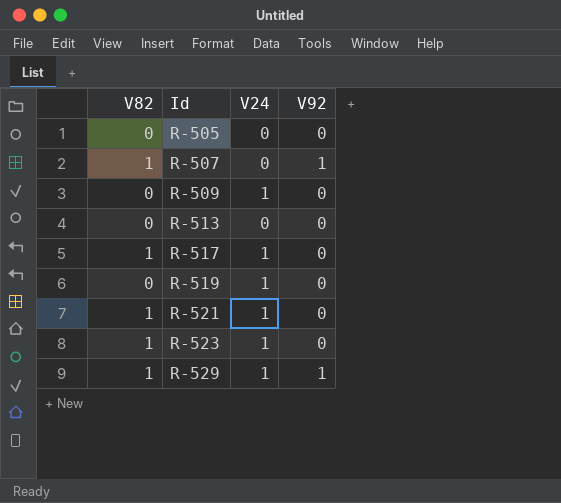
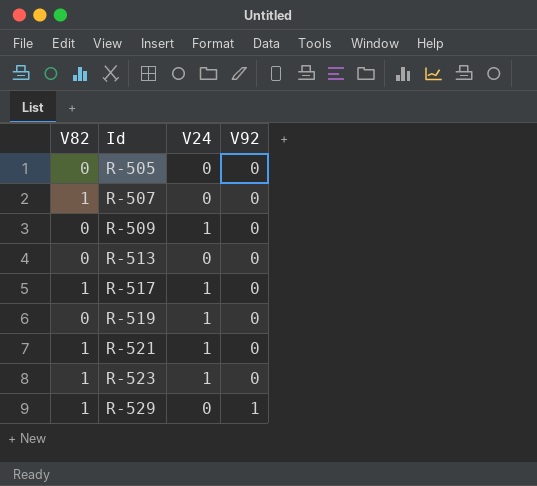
R-507 | V92: 1 -> 0
R-529 | V24: 1 -> 0

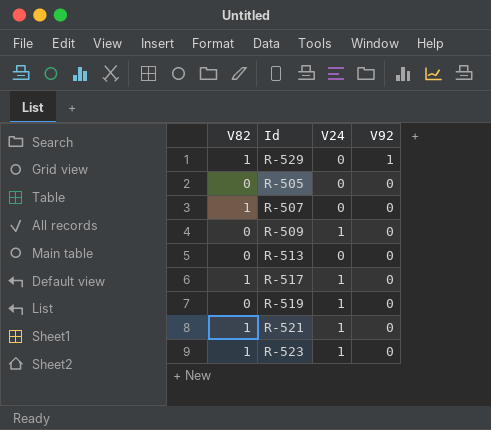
row order: Id ascending -> V92 descending

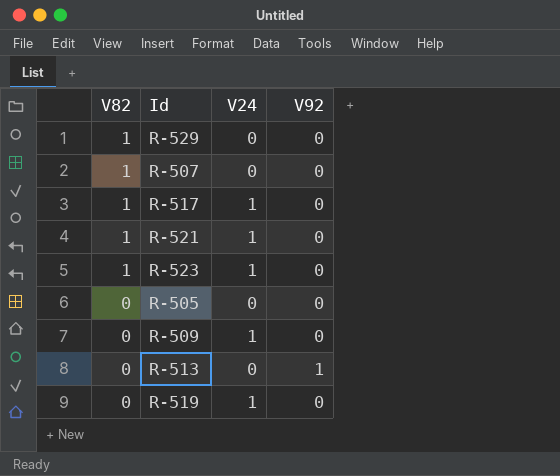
row order: V92 descending -> V82 descending
R-529 | V92: 1 -> 0
R-513 | V92: 0 -> 1

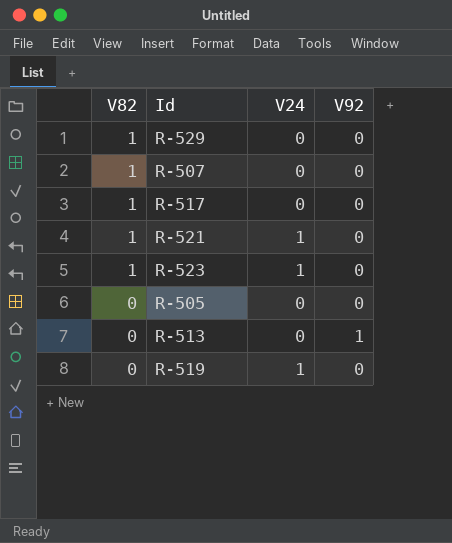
row R-509: 0 | 1 | 0 -> none
R-517 | V24: 1 -> 0

